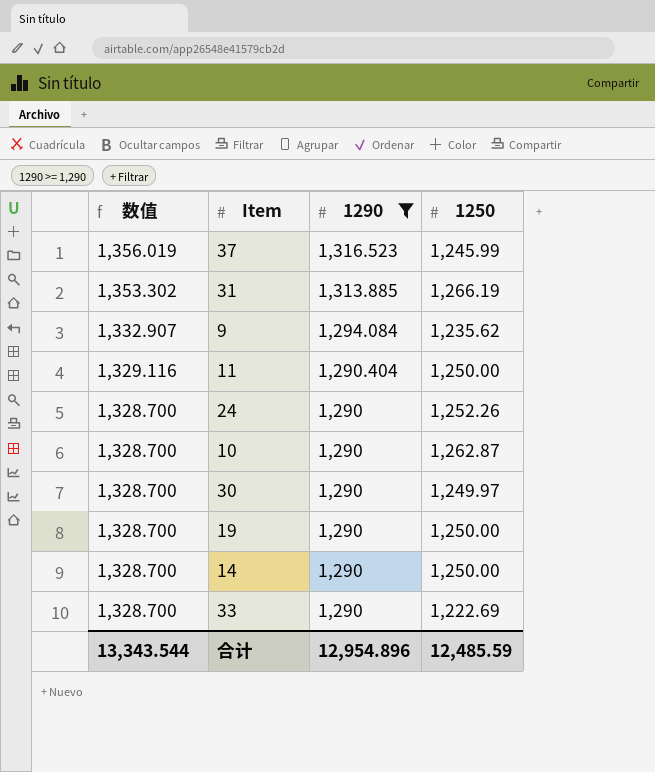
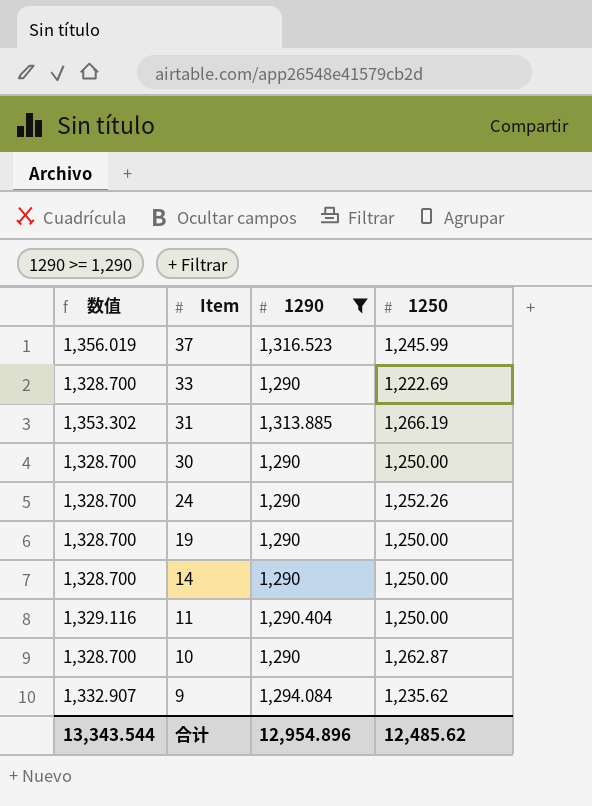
row order: 数值 descending -> Item descending
30 | 1250: 1,249.97 -> 1,250.00
合计 | 1250: 12,485.59 -> 12,485.62

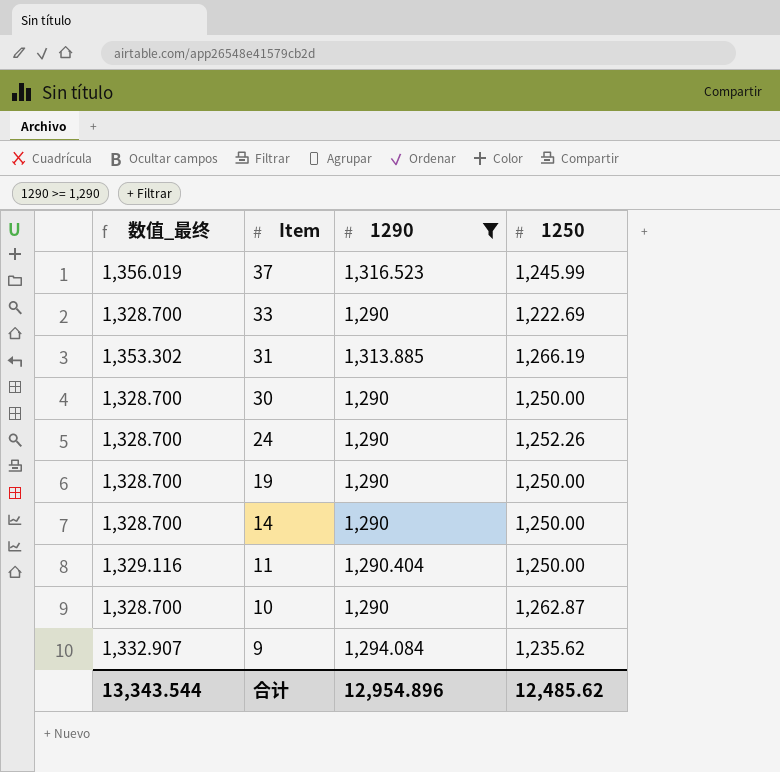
column name: 数值 -> 数值_最终

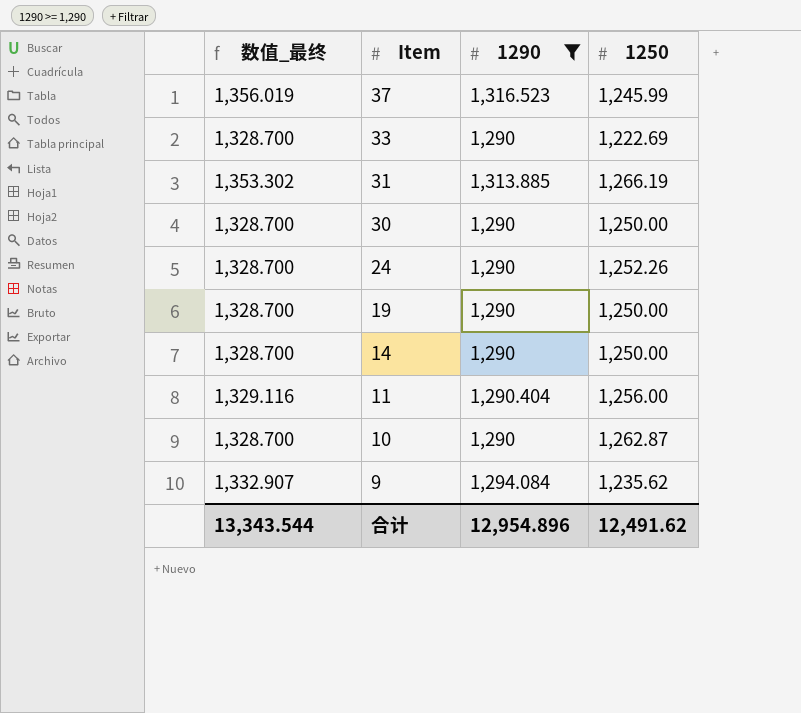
11 | 1250: 1,250.00 -> 1,256.00
合计 | 1250: 12,485.62 -> 12,491.62

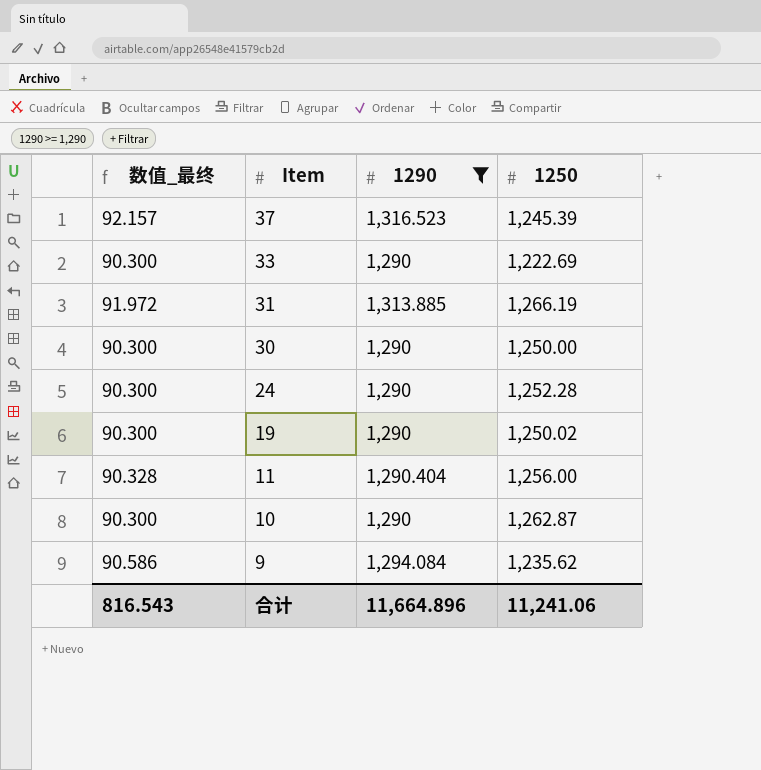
column 数值_最终 | formula: [1290] * 1.03 -> [1290] * 0.07
row 14: 1,328.700 | 1,290 | 1,250.00 -> none
37 | 1250: 1,245.99 -> 1,245.39
24 | 1250: 1,252.26 -> 1,252.28
19 | 1250: 1,250.00 -> 1,250.02
合计 | 数值_最终: 13,343.544 -> 816.543
合计 | 1290: 12,954.896 -> 11,664.896
合计 | 1250: 12,491.62 -> 11,241.06

